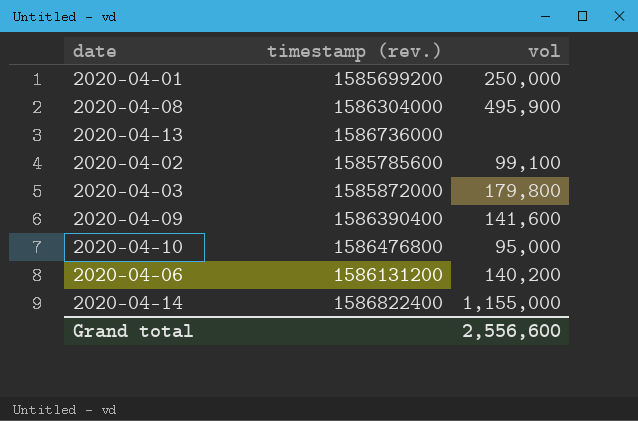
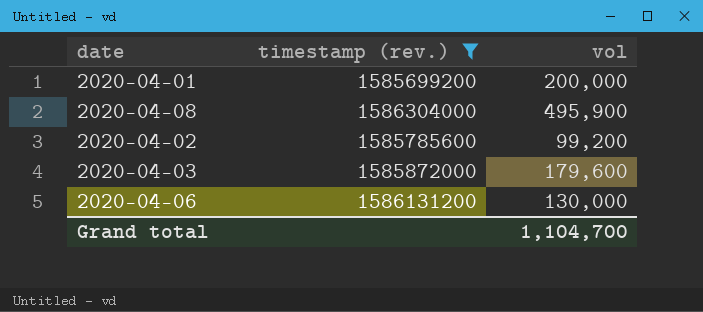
filter: none -> timestamp (rev.) <= 1586304000
2020-04-01 | vol: 250,000 -> 200,000
2020-04-02 | vol: 99,100 -> 99,200
2020-04-03 | vol: 179,800 -> 179,600
2020-04-06 | vol: 140,200 -> 130,000
Grand total | vol: 2,556,600 -> 1,104,700

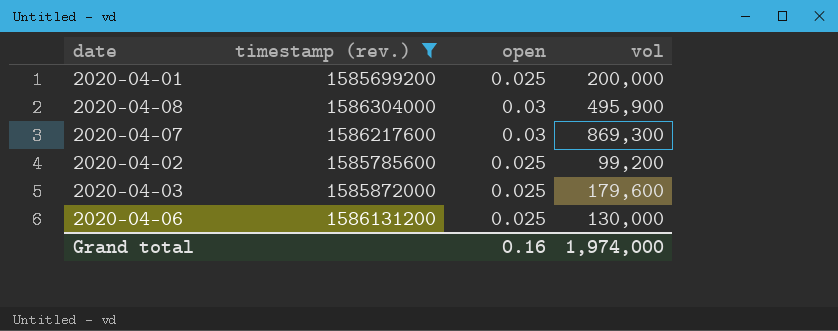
column open | position: none -> 3
row 2020-04-07: none -> 1586217600 | 0.03 | 869,300
Grand total | vol: 1,104,700 -> 1,974,000

